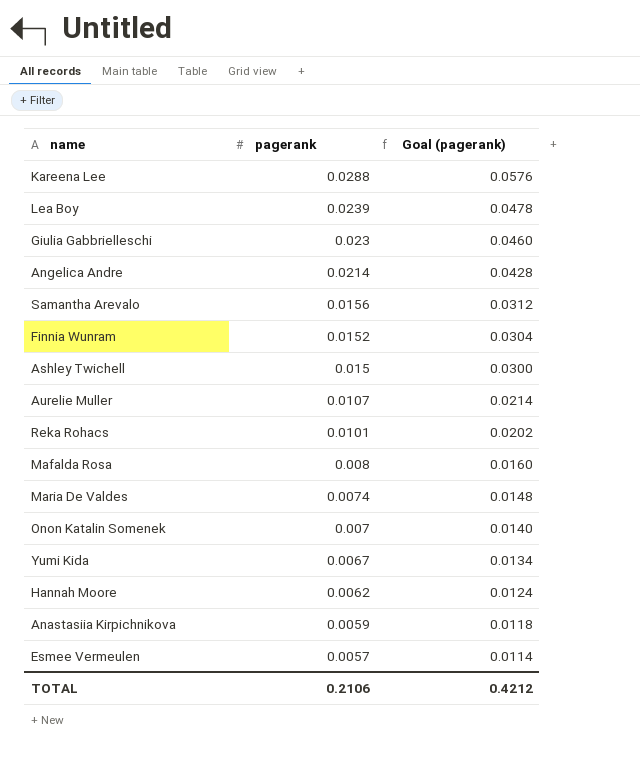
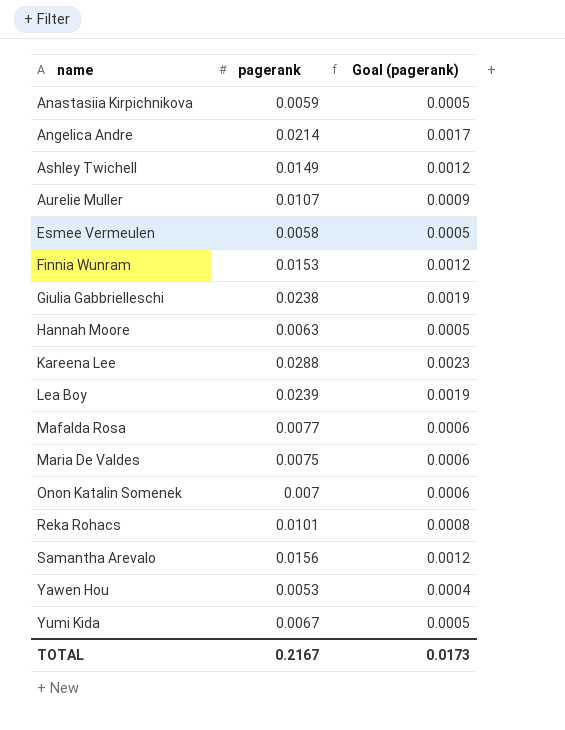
row order: pagerank descending -> name ascending
column Goal (pagerank) | formula: [pagerank] * 2 -> [pagerank] * 0.08
Ashley Twichell | pagerank: 0.015 -> 0.0149
Esmee Vermeulen | pagerank: 0.0057 -> 0.0058
Finnia Wunram | pagerank: 0.0152 -> 0.0153
Giulia Gabbrielleschi | pagerank: 0.023 -> 0.0238
Hannah Moore | pagerank: 0.0062 -> 0.0063
Mafalda Rosa | pagerank: 0.008 -> 0.0077
Maria De Valdes | pagerank: 0.0074 -> 0.0075
row Yawen Hou: none -> 0.0053 | 0.0004
TOTAL | pagerank: 0.2106 -> 0.2167
TOTAL | Goal (pagerank): 0.4212 -> 0.0173

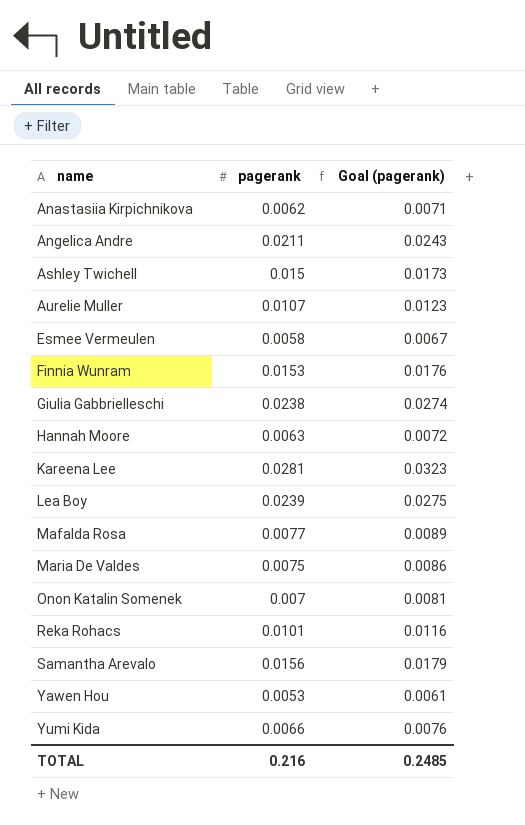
column Goal (pagerank) | formula: [pagerank] * 0.08 -> [pagerank] * 1.15
Anastasiia Kirpichnikova | pagerank: 0.0059 -> 0.0062
Angelica Andre | pagerank: 0.0214 -> 0.0211
Ashley Twichell | pagerank: 0.0149 -> 0.015
Kareena Lee | pagerank: 0.0288 -> 0.0281
Yumi Kida | pagerank: 0.0067 -> 0.0066
TOTAL | pagerank: 0.2167 -> 0.216
TOTAL | Goal (pagerank): 0.0173 -> 0.2485

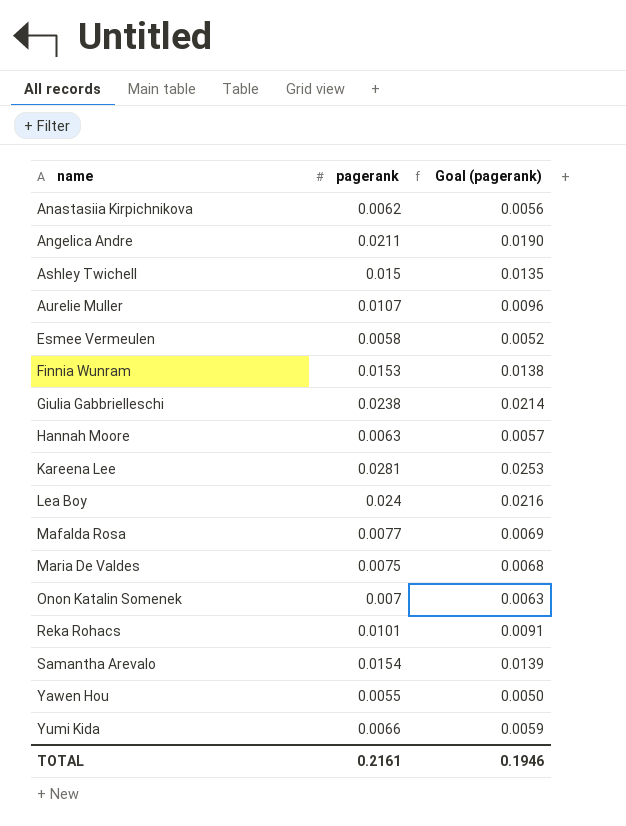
column Goal (pagerank) | formula: [pagerank] * 1.15 -> [pagerank] * 0.9
Lea Boy | pagerank: 0.0239 -> 0.024
Samantha Arevalo | pagerank: 0.0156 -> 0.0154
Yawen Hou | pagerank: 0.0053 -> 0.0055
TOTAL | pagerank: 0.216 -> 0.2161
TOTAL | Goal (pagerank): 0.2485 -> 0.1946

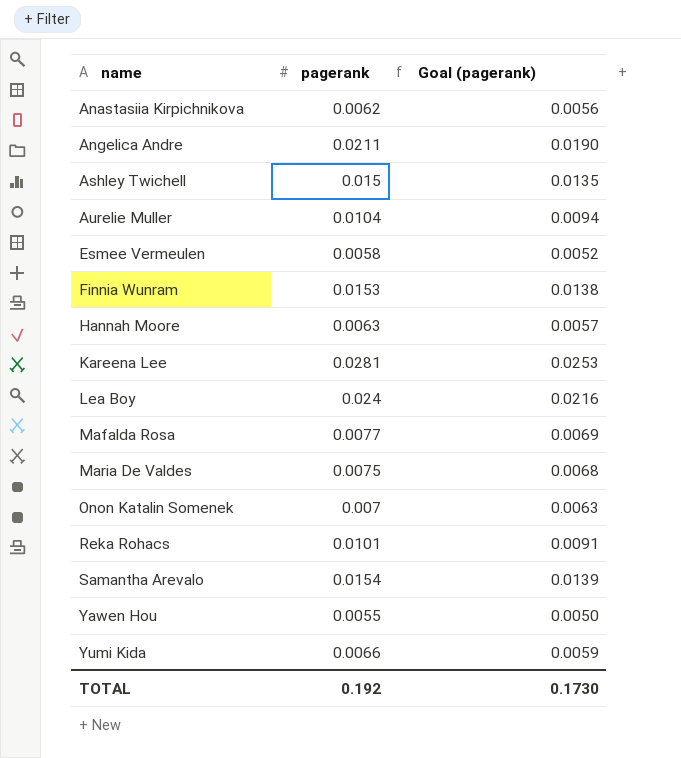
row Giulia Gabbrielleschi: 0.0238 | 0.0214 -> none
Aurelie Muller | pagerank: 0.0107 -> 0.0104
Aurelie Muller | Goal (pagerank): 0.0096 -> 0.0094
TOTAL | pagerank: 0.2161 -> 0.192
TOTAL | Goal (pagerank): 0.1946 -> 0.1730

